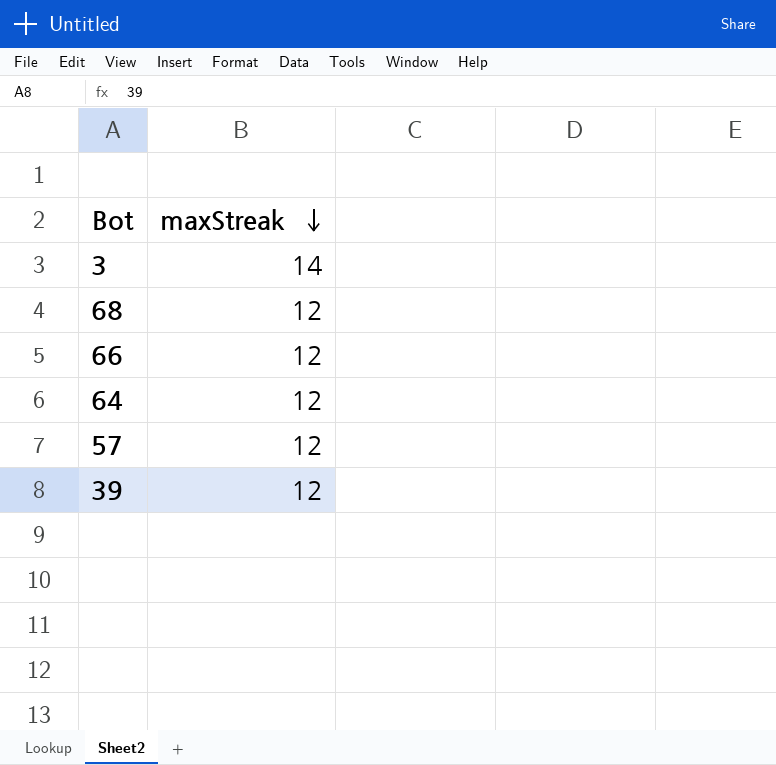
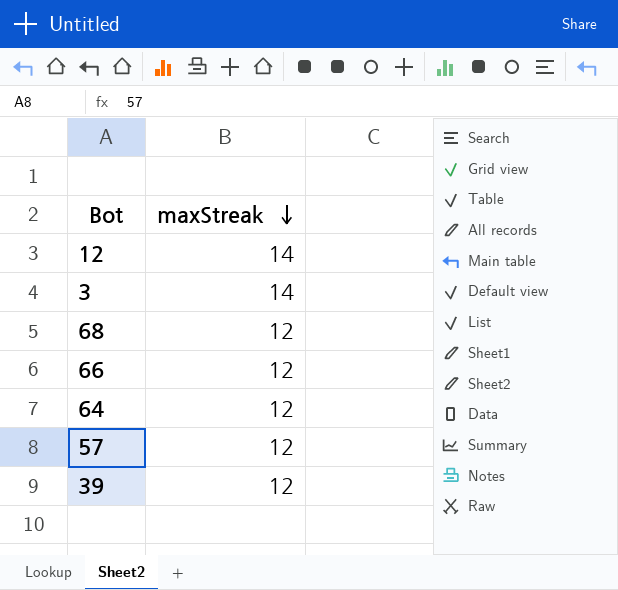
row 12: none -> 14

